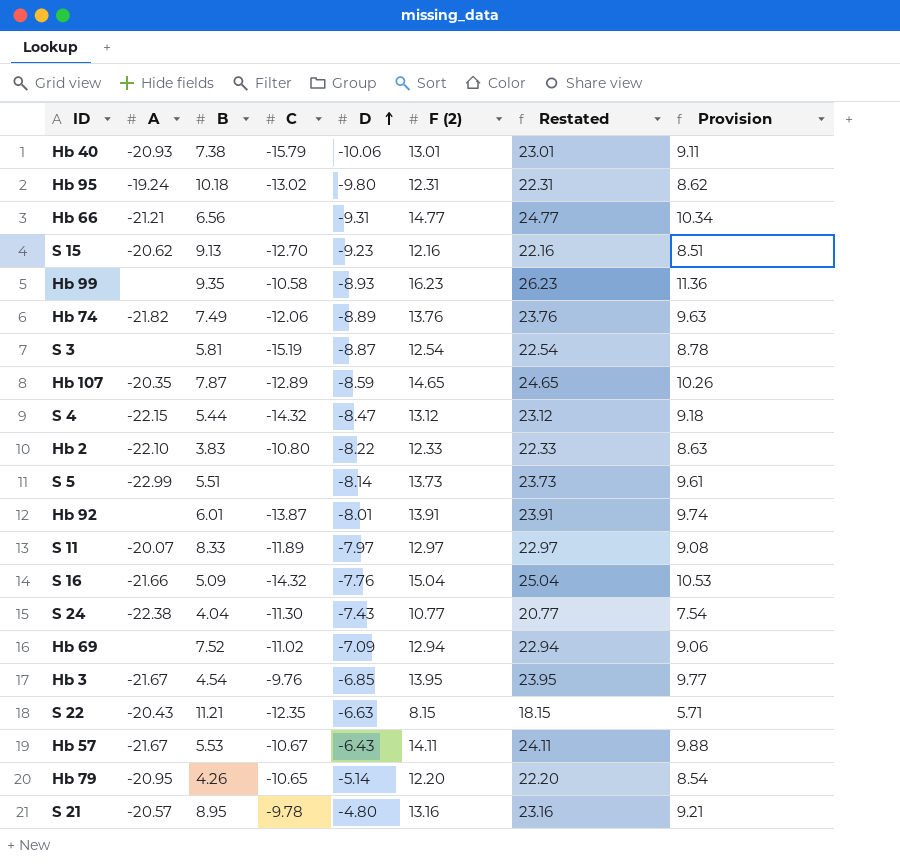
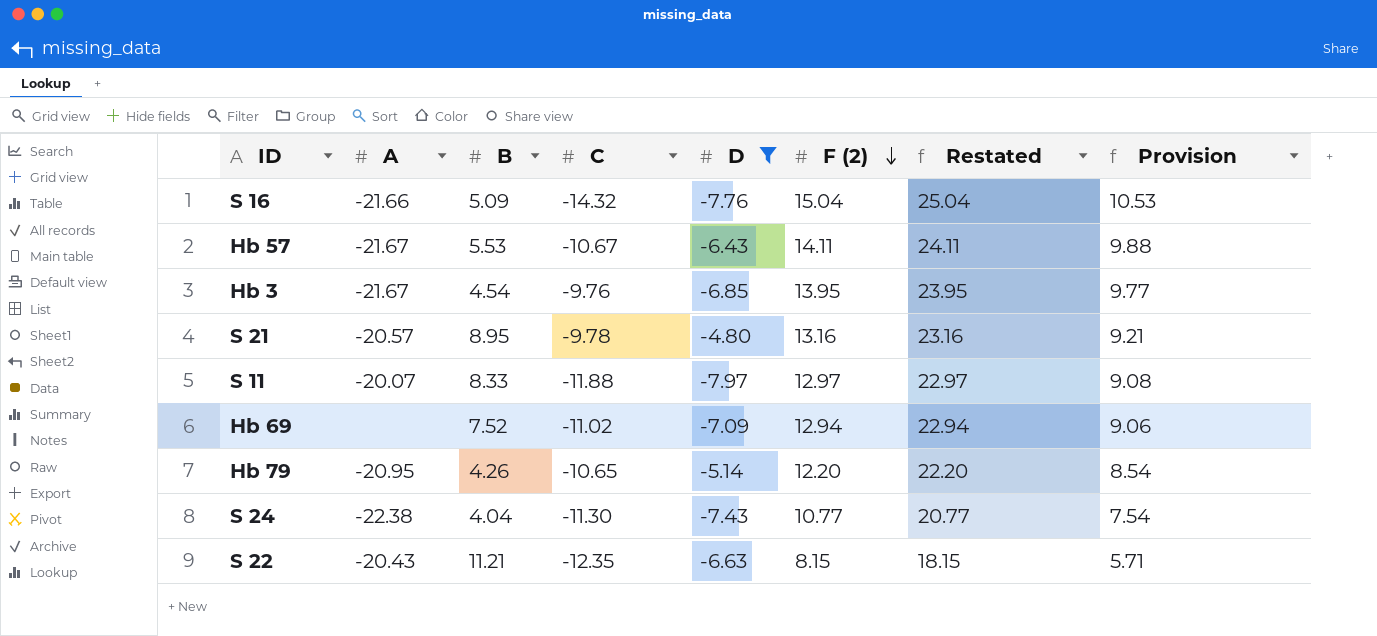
filter: none -> D >= -7.97
row order: D ascending -> F (2) descending
S 11 | C: -11.89 -> -11.88

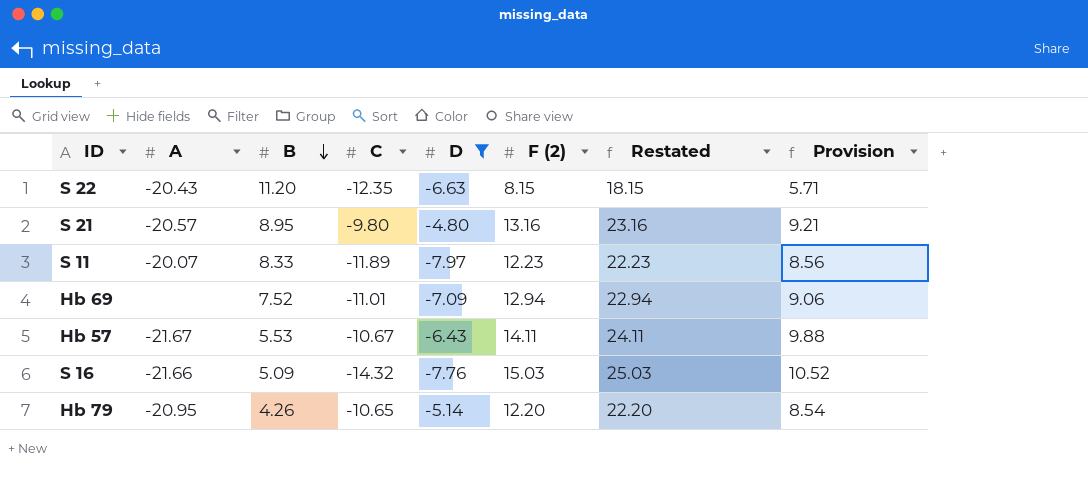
row order: F (2) descending -> B descending
row Hb 3: -21.67 | 4.54 | -9.76 | -6.85 | 13.95 | 23.95 | 9.77 -> none
row S 24: -22.38 | 4.04 | -11.30 | -7.43 | 10.77 | 20.77 | 7.54 -> none
S 22 | B: 11.21 -> 11.20
S 21 | C: -9.78 -> -9.80
S 11 | C: -11.88 -> -11.89
S 11 | F (2): 12.97 -> 12.23
S 11 | Restated: 22.97 -> 22.23
S 11 | Provision: 9.08 -> 8.56
Hb 69 | C: -11.02 -> -11.01
S 16 | F (2): 15.04 -> 15.03
S 16 | Restated: 25.04 -> 25.03
S 16 | Provision: 10.53 -> 10.52

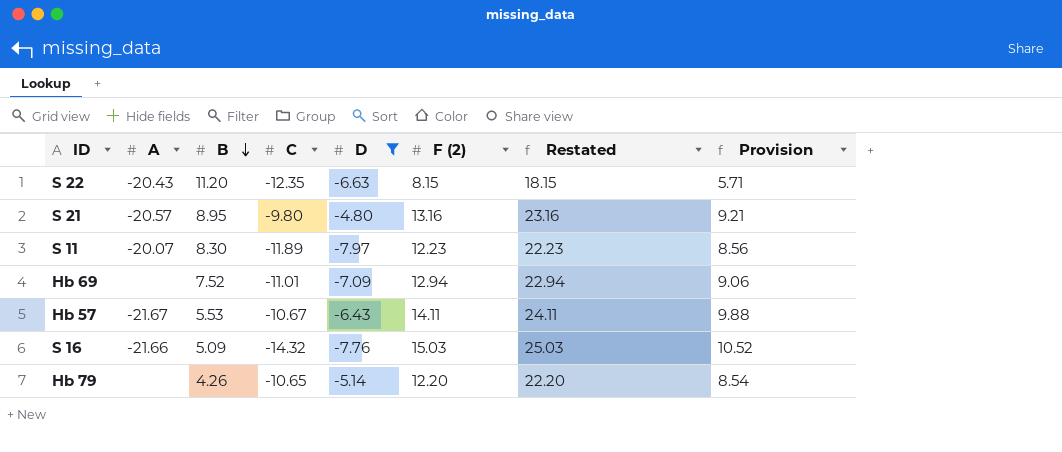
S 11 | B: 8.33 -> 8.30
Hb 79 | A: -20.95 -> none

